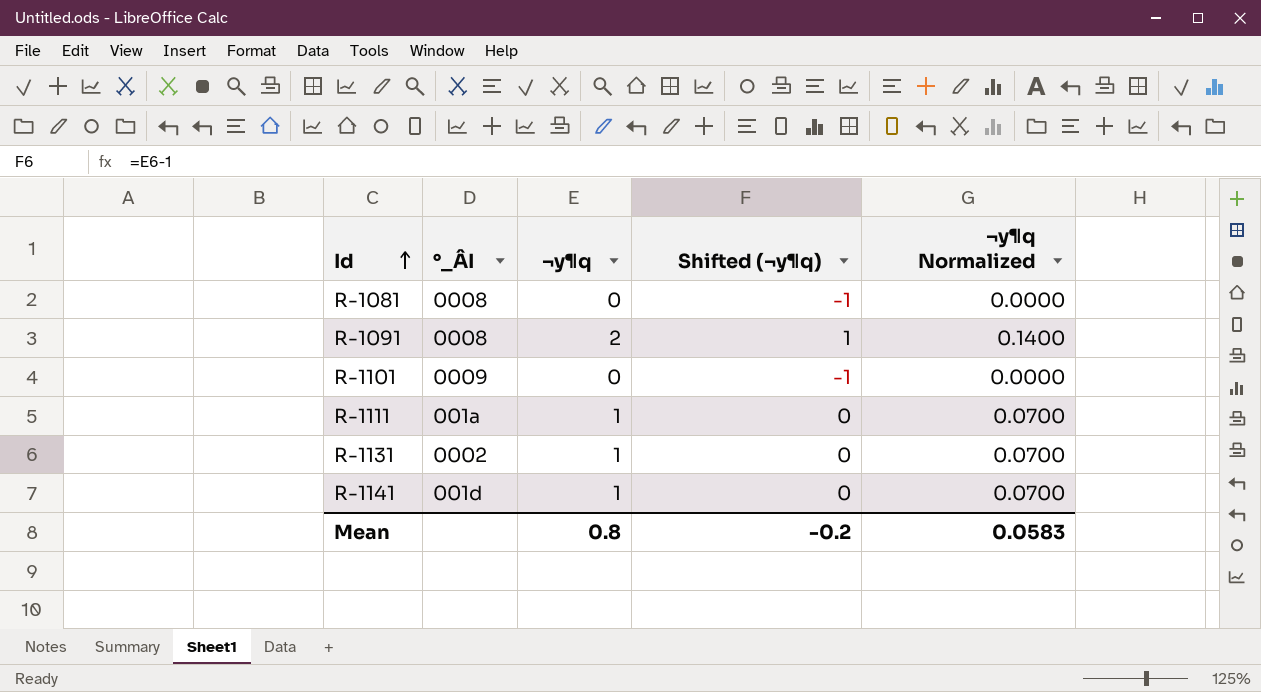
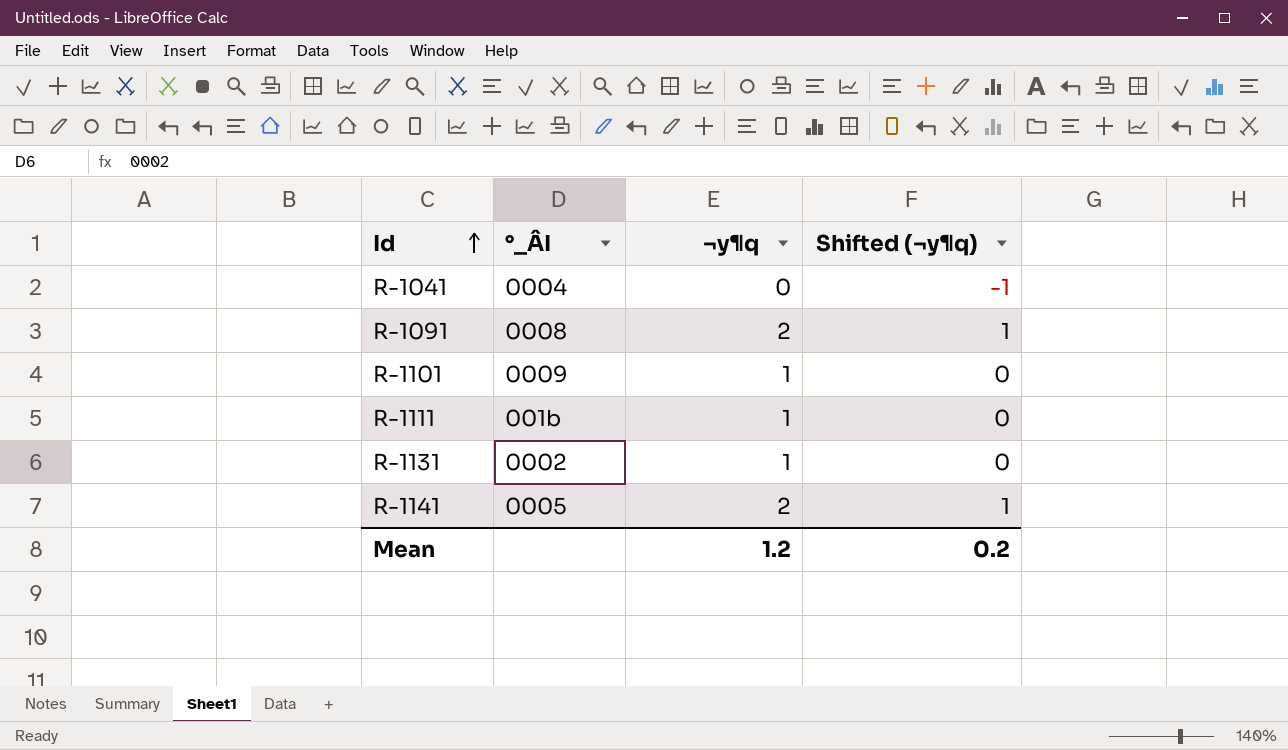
column ¬y¶q Normalized | formula: [¬y¶q] * 0.07 -> none
row R-1081: 0008 | 0 | -1 | 0.0000 -> none
row R-1041: none -> 0004 | 0 | -1
R-1101 | ¬y¶q: 0 -> 1
R-1101 | Shifted (¬y¶q): -1 -> 0
R-1111 | °_ÂI: 001a -> 001b
R-1141 | °_ÂI: 001d -> 0005
R-1141 | ¬y¶q: 1 -> 2
R-1141 | Shifted (¬y¶q): 0 -> 1
Mean | ¬y¶q: 0.8 -> 1.2
Mean | Shifted (¬y¶q): -0.2 -> 0.2

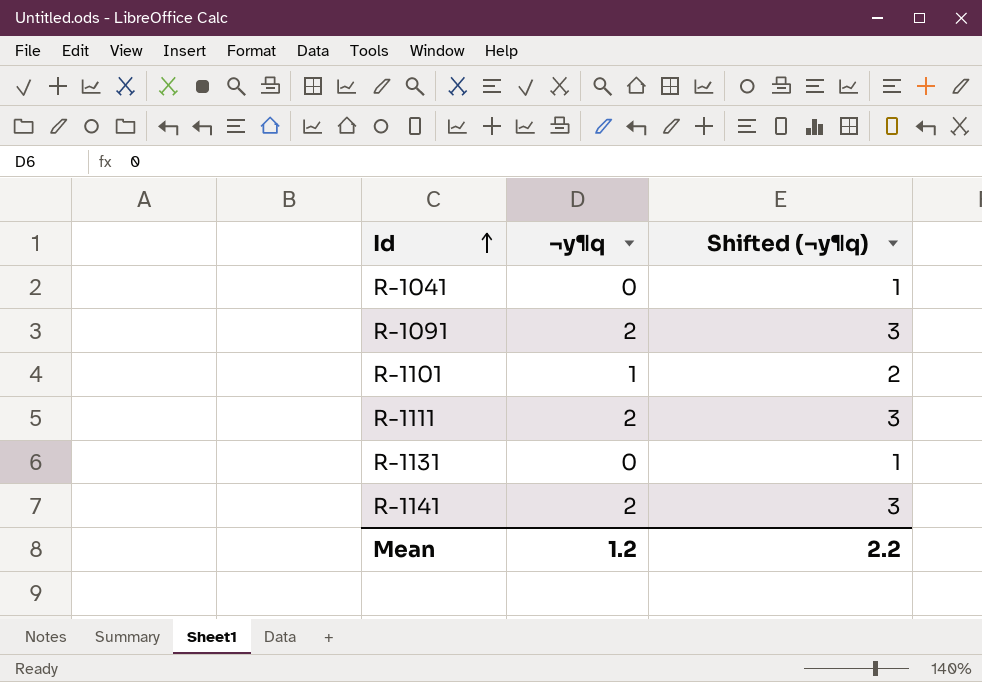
column °_ÂI | position: 2 -> none
column Shifted (¬y¶q) | formula: [¬y¶q] - 1 -> [¬y¶q] + 1
R-1111 | ¬y¶q: 1 -> 2
R-1131 | ¬y¶q: 1 -> 0
Mean | Shifted (¬y¶q): 0.2 -> 2.2

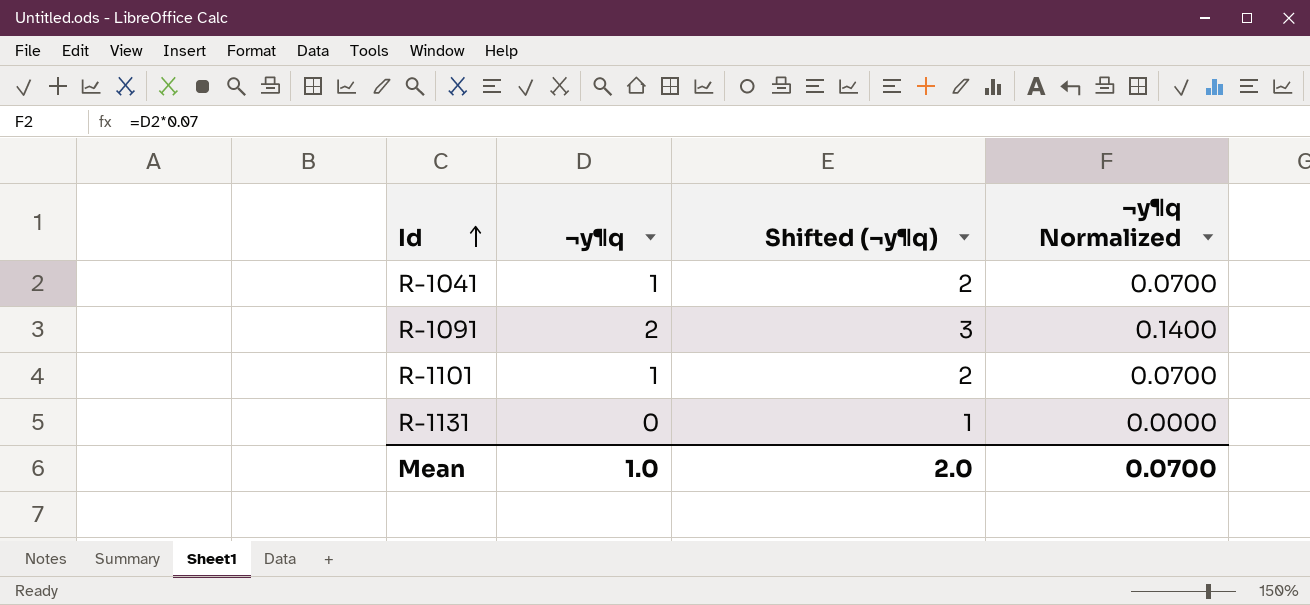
column ¬y¶q Normalized | formula: none -> [¬y¶q] * 0.07
row R-1111: 2 | 3 -> none
row R-1141: 2 | 3 -> none
R-1041 | ¬y¶q: 0 -> 1
R-1041 | Shifted (¬y¶q): 1 -> 2
Mean | ¬y¶q: 1.2 -> 1.0
Mean | Shifted (¬y¶q): 2.2 -> 2.0

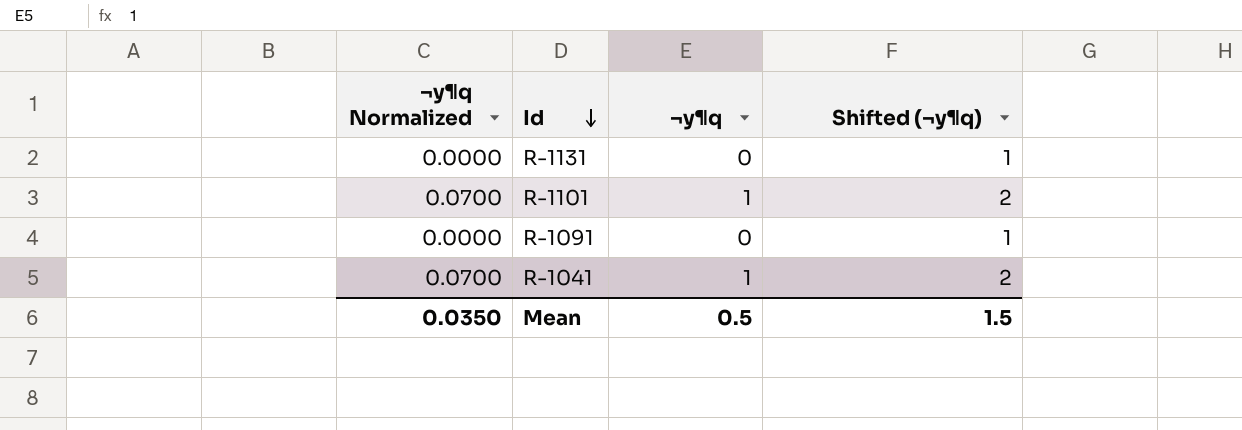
row order: Id ascending -> Id descending
column ¬y¶q Normalized | position: 4 -> 1
R-1091 | ¬y¶q Normalized: 0.1400 -> 0.0000
R-1091 | ¬y¶q: 2 -> 0
R-1091 | Shifted (¬y¶q): 3 -> 1
Mean | ¬y¶q Normalized: 0.0700 -> 0.0350
Mean | ¬y¶q: 1.0 -> 0.5
Mean | Shifted (¬y¶q): 2.0 -> 1.5

